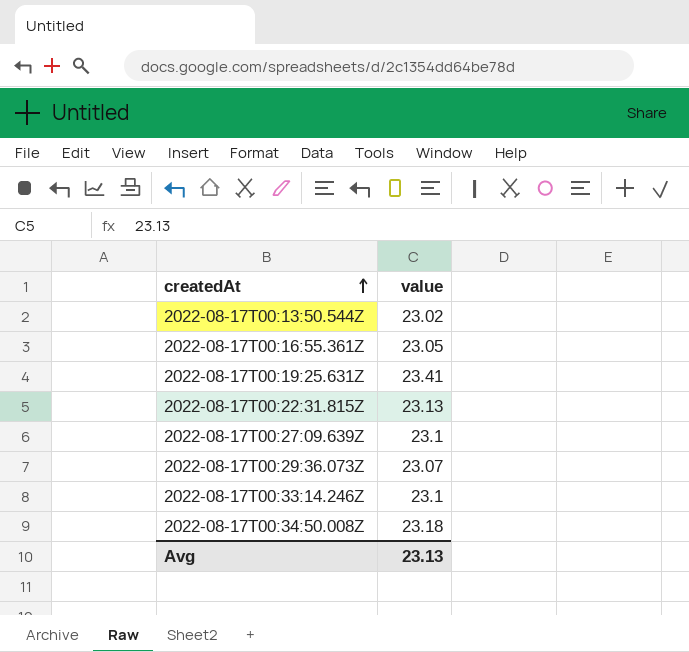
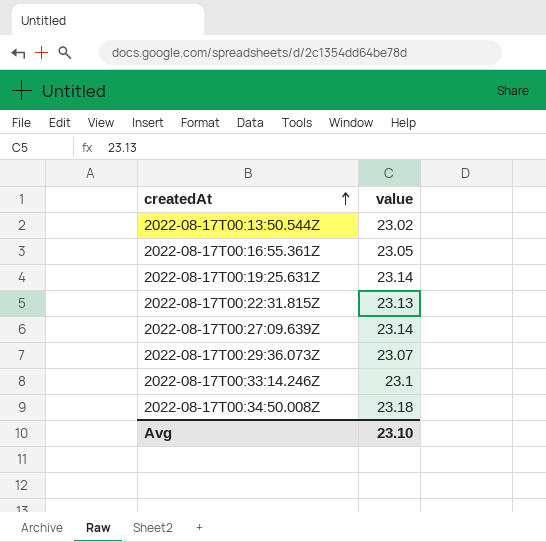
2022-08-17T00:19:25.631Z | value: 23.41 -> 23.14
2022-08-17T00:27:09.639Z | value: 23.1 -> 23.14
Avg | value: 23.13 -> 23.10

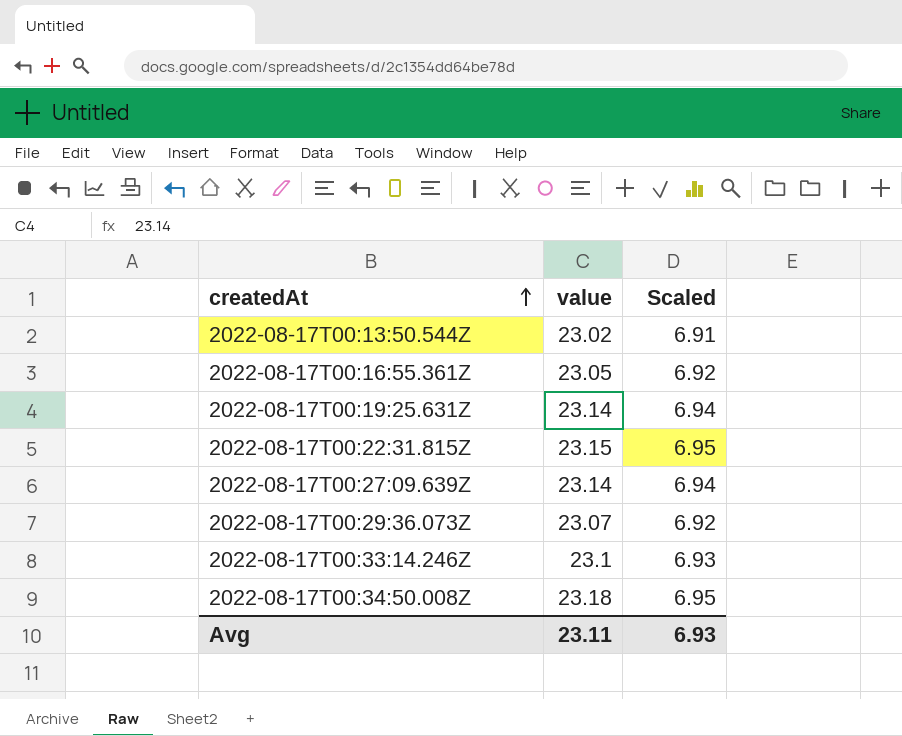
column Scaled | formula: none -> [value] * 0.3
2022-08-17T00:22:31.815Z | value: 23.13 -> 23.15
Avg | value: 23.10 -> 23.11

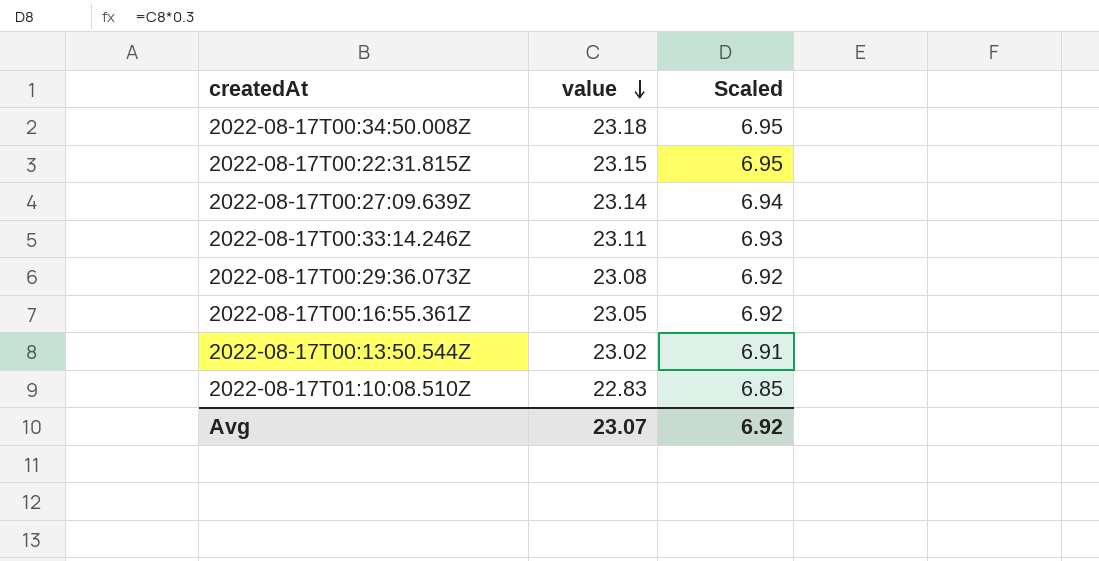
row order: createdAt ascending -> value descending
row 2022-08-17T00:19:25.631Z: 23.14 | 6.94 -> none
2022-08-17T00:33:14.246Z | value: 23.1 -> 23.11
2022-08-17T00:29:36.073Z | value: 23.07 -> 23.08
row 2022-08-17T01:10:08.510Z: none -> 22.83 | 6.85
Avg | value: 23.11 -> 23.07
Avg | Scaled: 6.93 -> 6.92

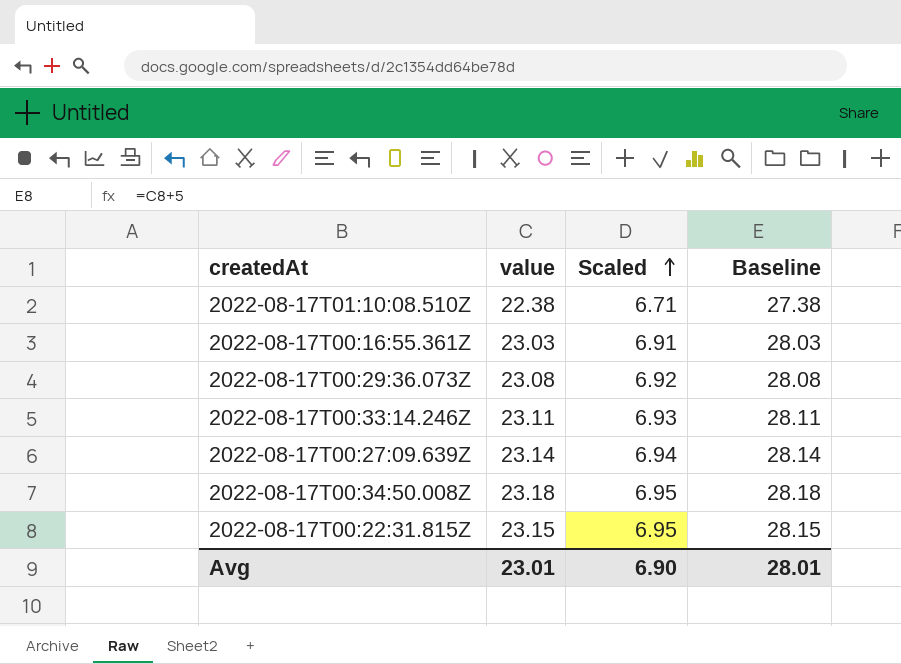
row order: value descending -> Scaled ascending
column Baseline | formula: none -> [value] + 5
row 2022-08-17T00:13:50.544Z: 23.02 | 6.91 -> none
2022-08-17T01:10:08.510Z | value: 22.83 -> 22.38
2022-08-17T01:10:08.510Z | Scaled: 6.85 -> 6.71
2022-08-17T00:16:55.361Z | value: 23.05 -> 23.03
2022-08-17T00:16:55.361Z | Scaled: 6.92 -> 6.91
Avg | value: 23.07 -> 23.01
Avg | Scaled: 6.92 -> 6.90

